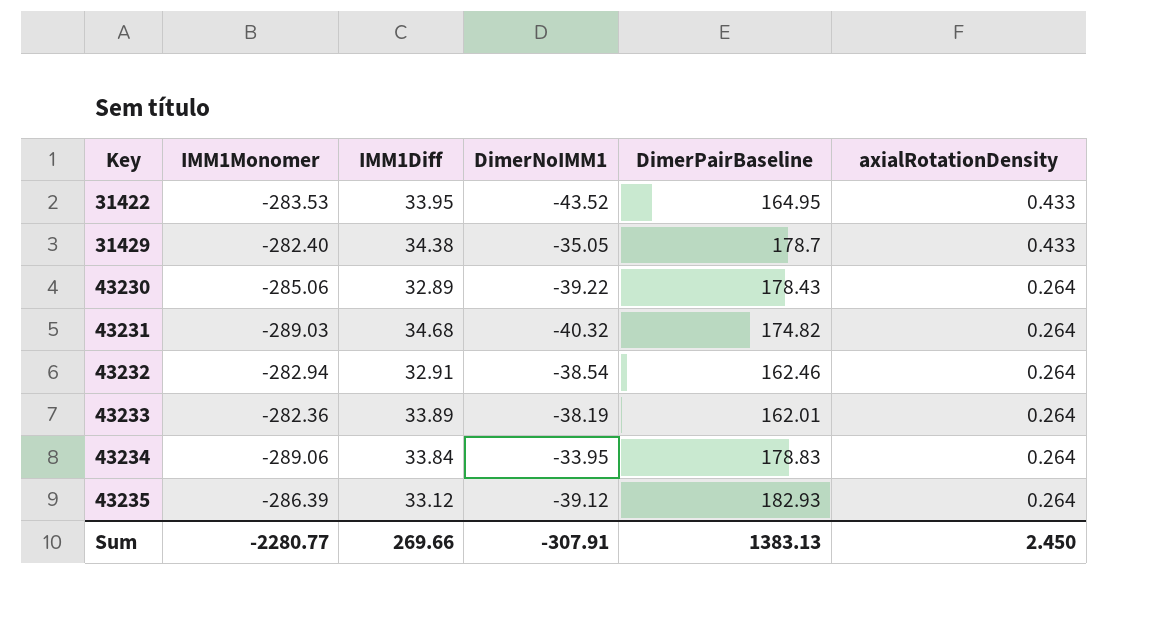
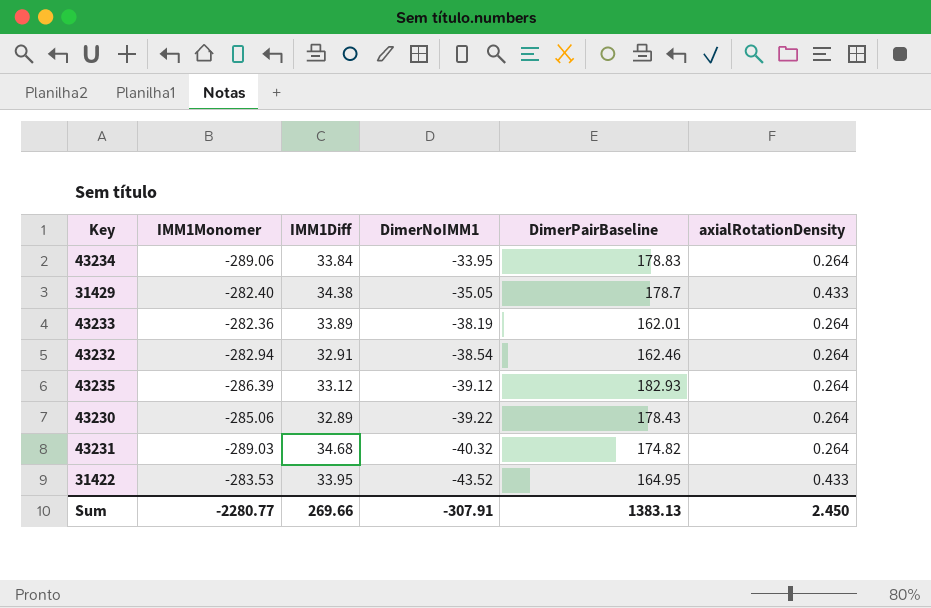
row order: Key ascending -> DimerNoIMM1 descending

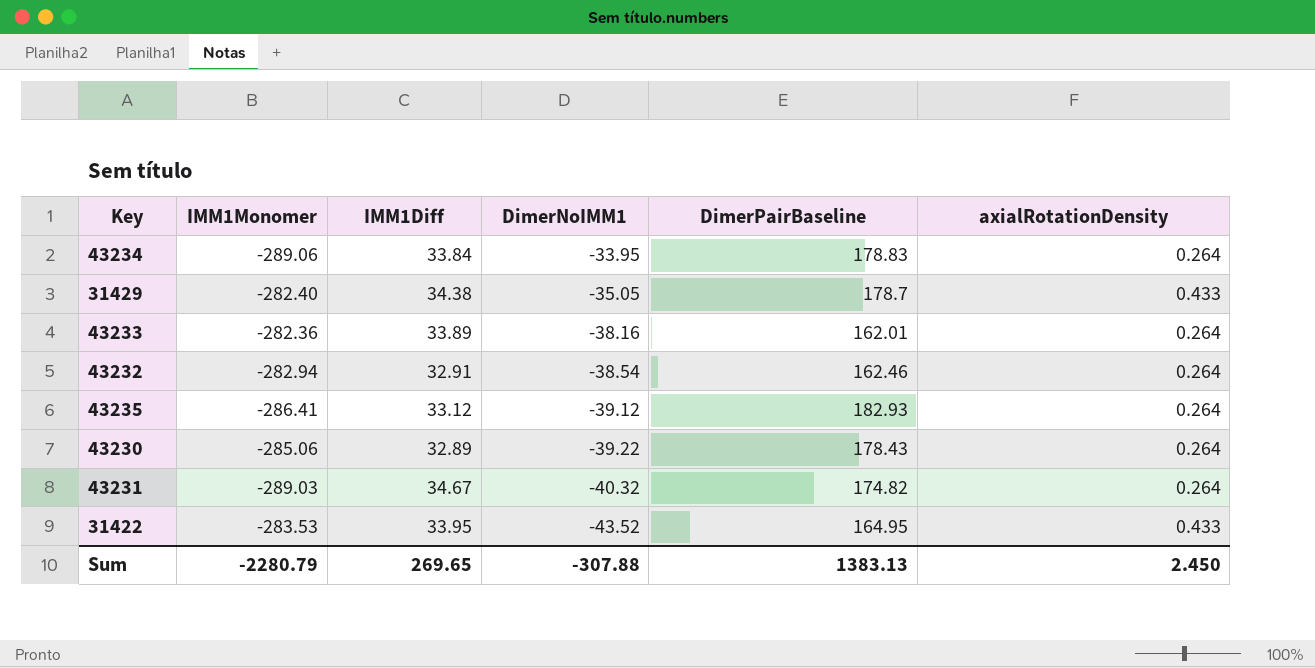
43233 | DimerNoIMM1: -38.19 -> -38.16
43235 | IMM1Monomer: -286.39 -> -286.41
43231 | IMM1Diff: 34.68 -> 34.67
Sum | IMM1Monomer: -2280.77 -> -2280.79
Sum | IMM1Diff: 269.66 -> 269.65
Sum | DimerNoIMM1: -307.91 -> -307.88

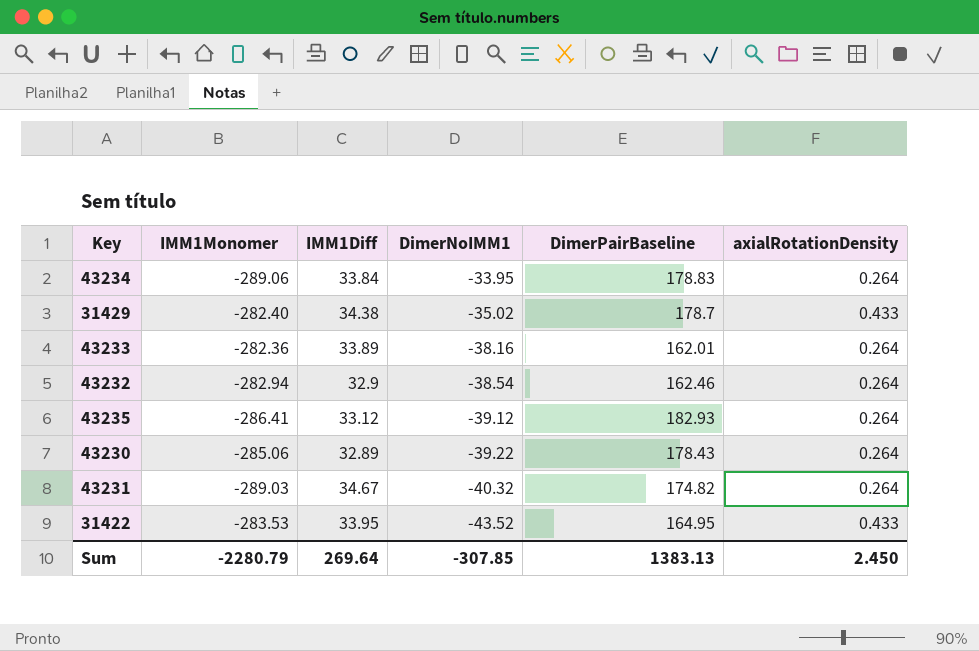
31429 | DimerNoIMM1: -35.05 -> -35.02
43232 | IMM1Diff: 32.91 -> 32.9
Sum | IMM1Diff: 269.65 -> 269.64
Sum | DimerNoIMM1: -307.88 -> -307.85

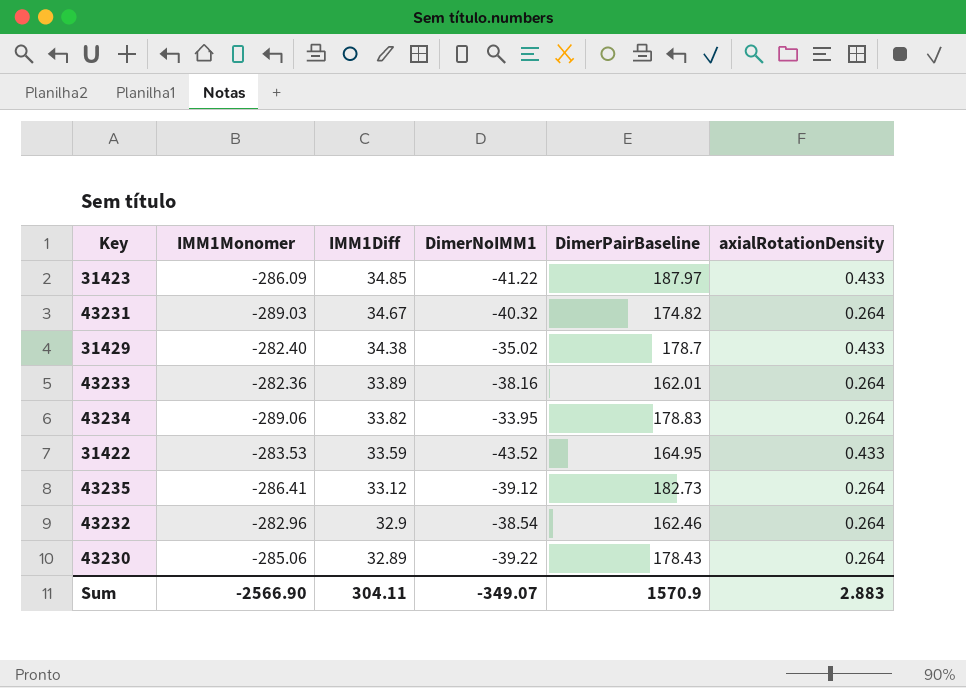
row order: DimerNoIMM1 descending -> IMM1Diff descending
row 31423: none -> -286.09 | 34.85 | -41.22 | 187.97 | 0.433
43234 | IMM1Diff: 33.84 -> 33.82
31422 | IMM1Diff: 33.95 -> 33.59
43235 | DimerPairBaseline: 182.93 -> 182.73
43232 | IMM1Monomer: -282.94 -> -282.96
Sum | IMM1Monomer: -2280.79 -> -2566.90
Sum | IMM1Diff: 269.64 -> 304.11
Sum | DimerNoIMM1: -307.85 -> -349.07
Sum | DimerPairBaseline: 1383.13 -> 1570.9
Sum | axialRotationDensity: 2.450 -> 2.883

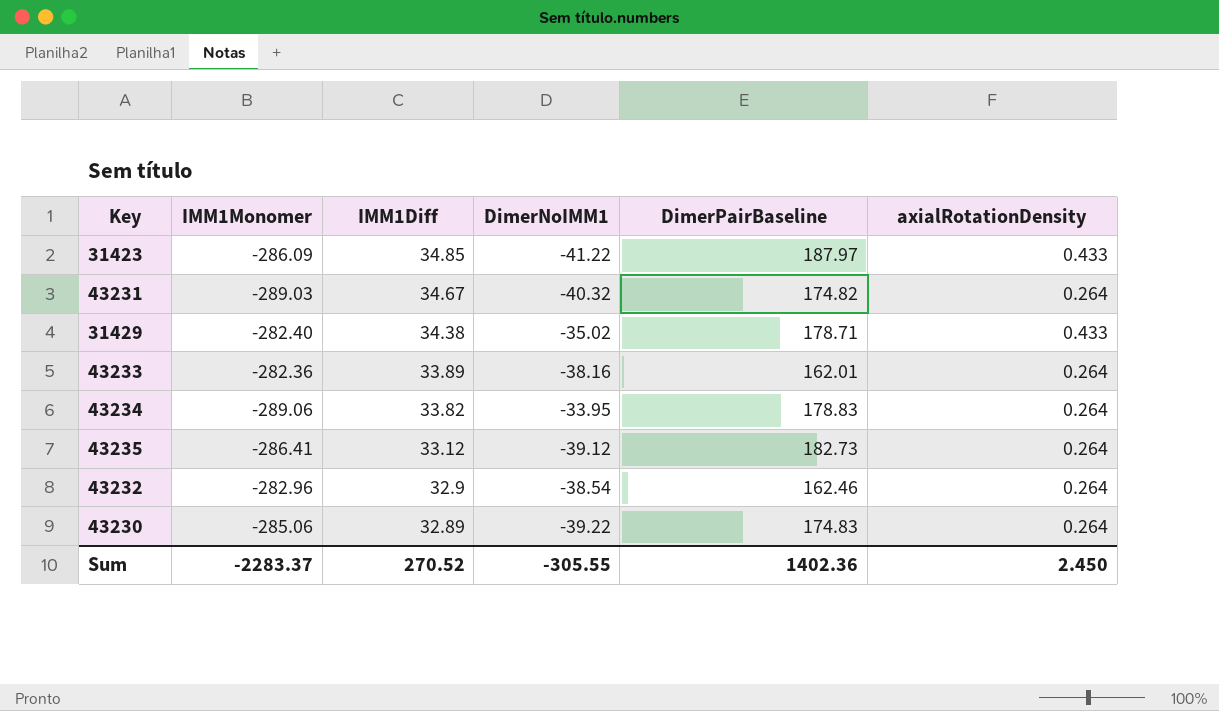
row 31422: -283.53 | 33.59 | -43.52 | 164.95 | 0.433 -> none
31429 | DimerPairBaseline: 178.7 -> 178.71
43230 | DimerPairBaseline: 178.43 -> 174.83
Sum | IMM1Monomer: -2566.90 -> -2283.37
Sum | IMM1Diff: 304.11 -> 270.52
Sum | DimerNoIMM1: -349.07 -> -305.55
Sum | DimerPairBaseline: 1570.9 -> 1402.36
Sum | axialRotationDensity: 2.883 -> 2.450

